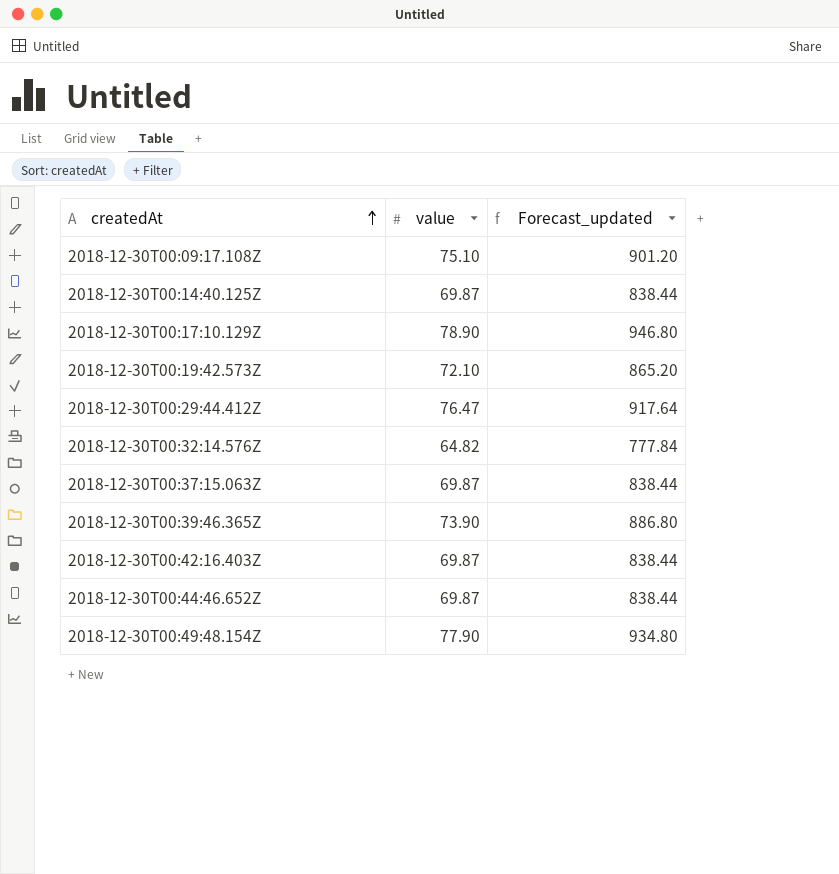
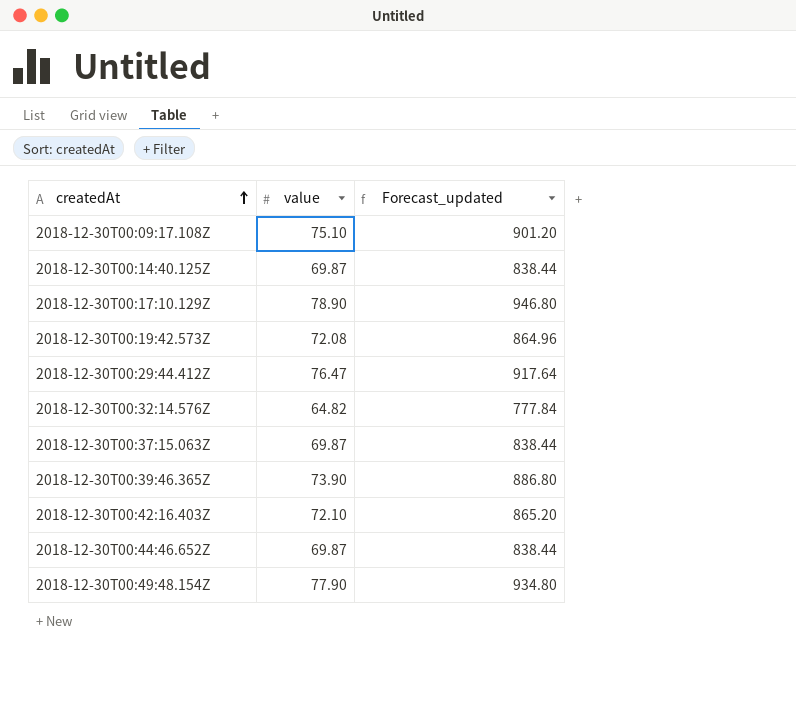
2018-12-30T00:19:42.573Z | value: 72.10 -> 72.08
2018-12-30T00:19:42.573Z | Forecast_updated: 865.20 -> 864.96
2018-12-30T00:42:16.403Z | value: 69.87 -> 72.10
2018-12-30T00:42:16.403Z | Forecast_updated: 838.44 -> 865.20

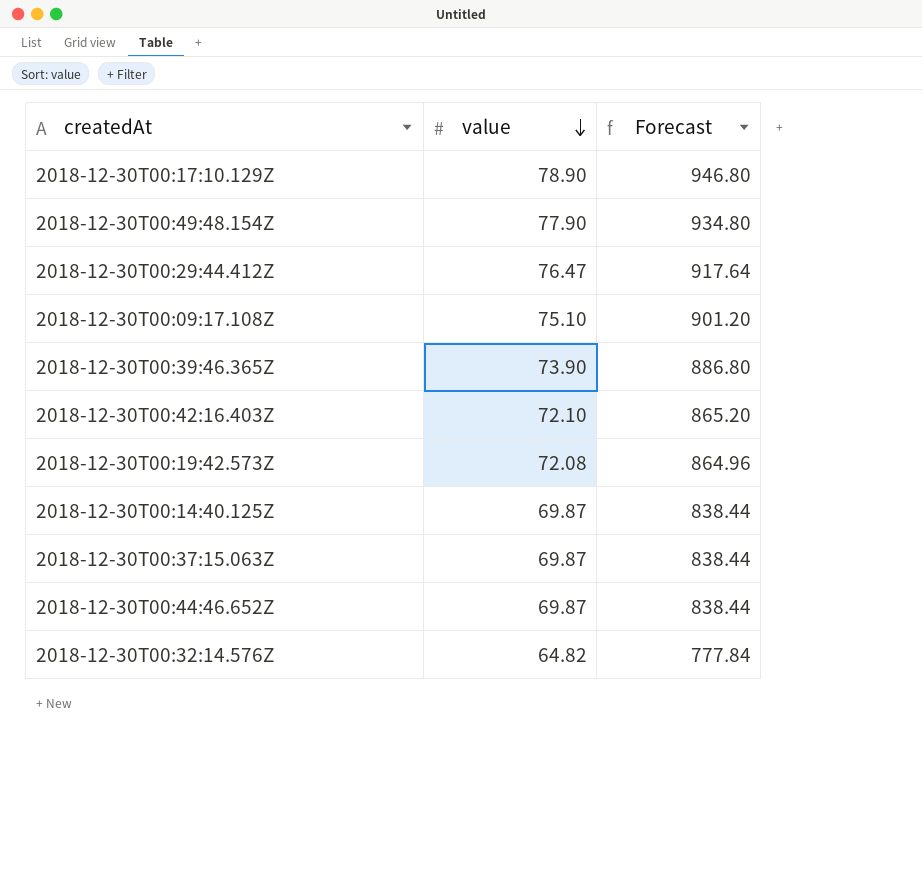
row order: createdAt ascending -> value descending
column name: Forecast_updated -> Forecast

